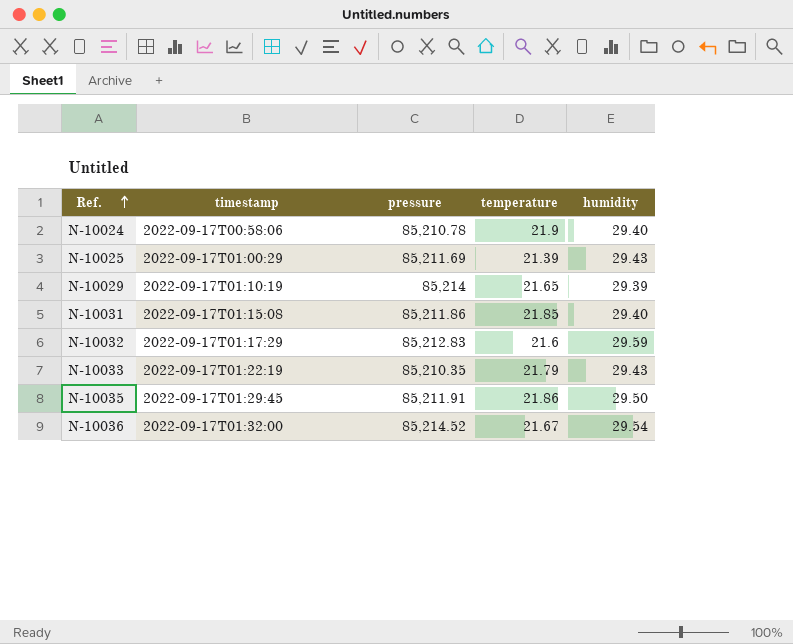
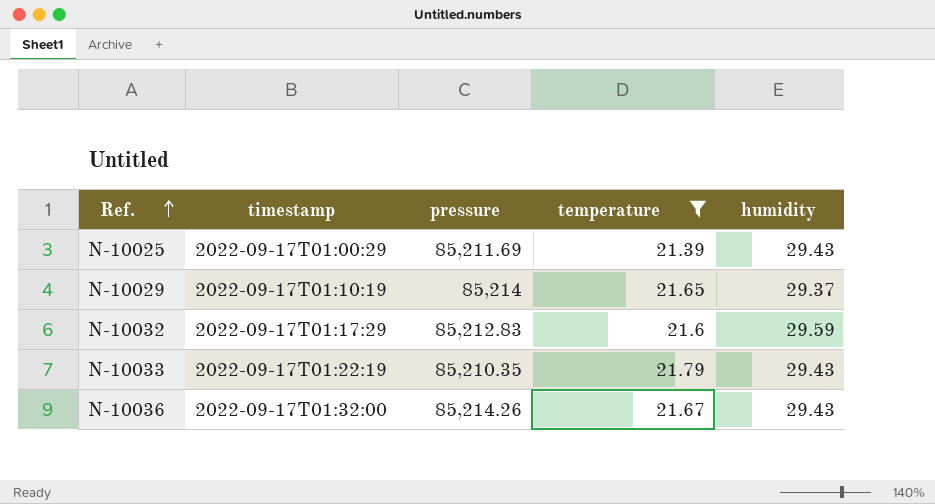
filter: none -> temperature <= 21.79
N-10029 | humidity: 29.39 -> 29.37
N-10036 | pressure: 85,214.52 -> 85,214.26
N-10036 | humidity: 29.54 -> 29.43

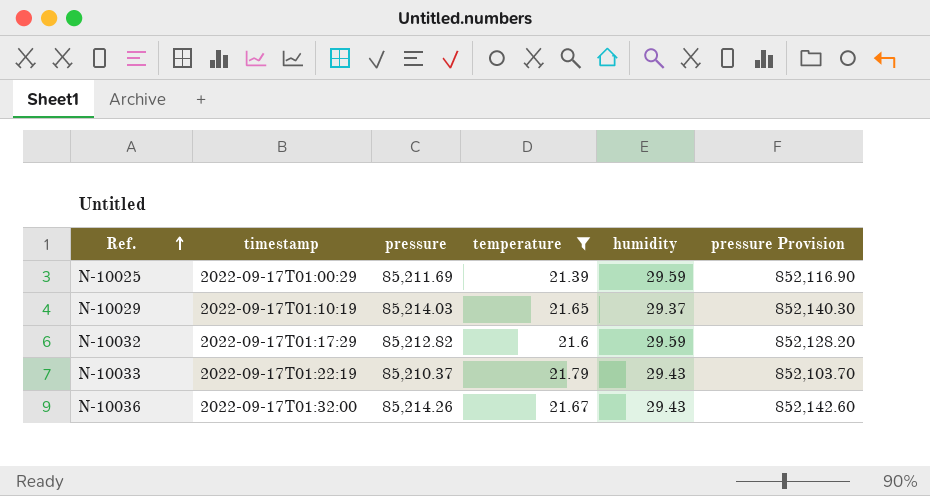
column pressure Provision | formula: none -> [pressure] * 10
N-10025 | humidity: 29.43 -> 29.59
N-10029 | pressure: 85,214 -> 85,214.03
N-10032 | pressure: 85,212.83 -> 85,212.82
N-10033 | pressure: 85,210.35 -> 85,210.37

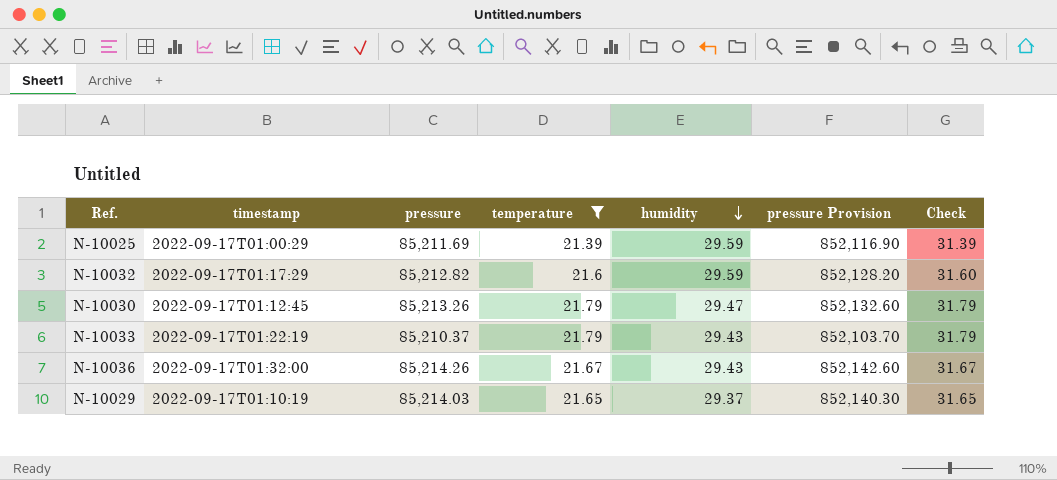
row order: Ref. ascending -> humidity descending
column Check | formula: none -> [temperature] + 10
row N-10030: none -> 2022-09-17T01:12:45 | 85,213.26 | 21.79 | 29.47 | 852,132.60 | 31.79

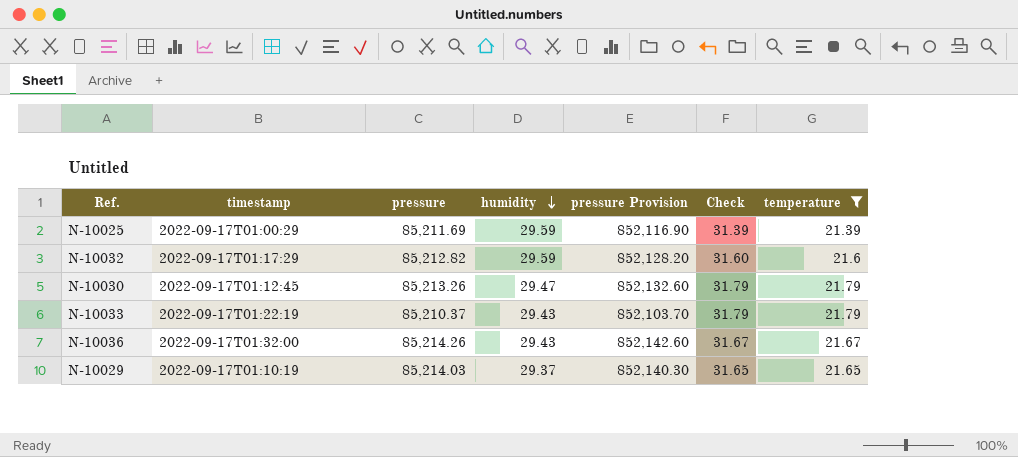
column temperature | position: 4 -> 7

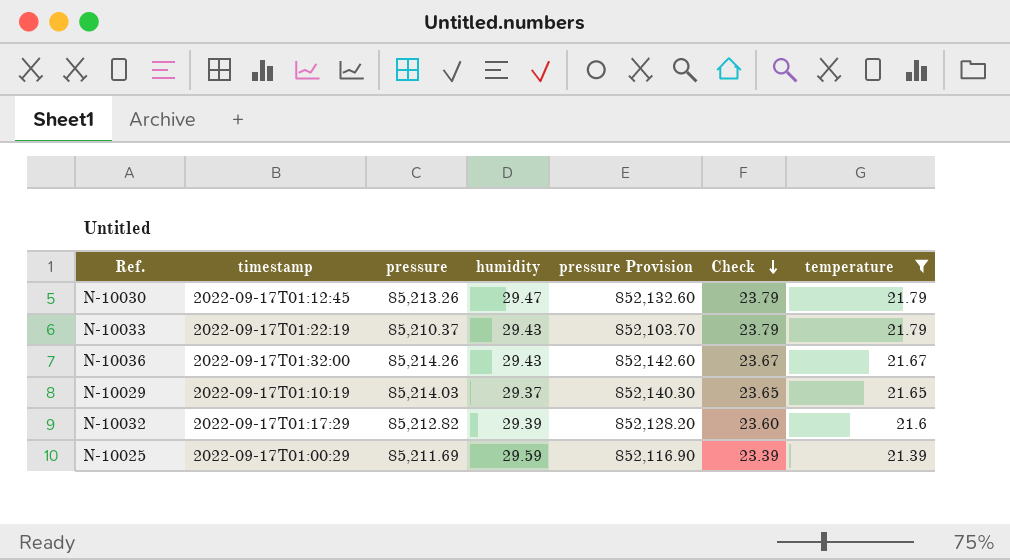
row order: humidity descending -> Check descending
column Check | formula: [temperature] + 10 -> [temperature] + 2
N-10032 | humidity: 29.59 -> 29.39

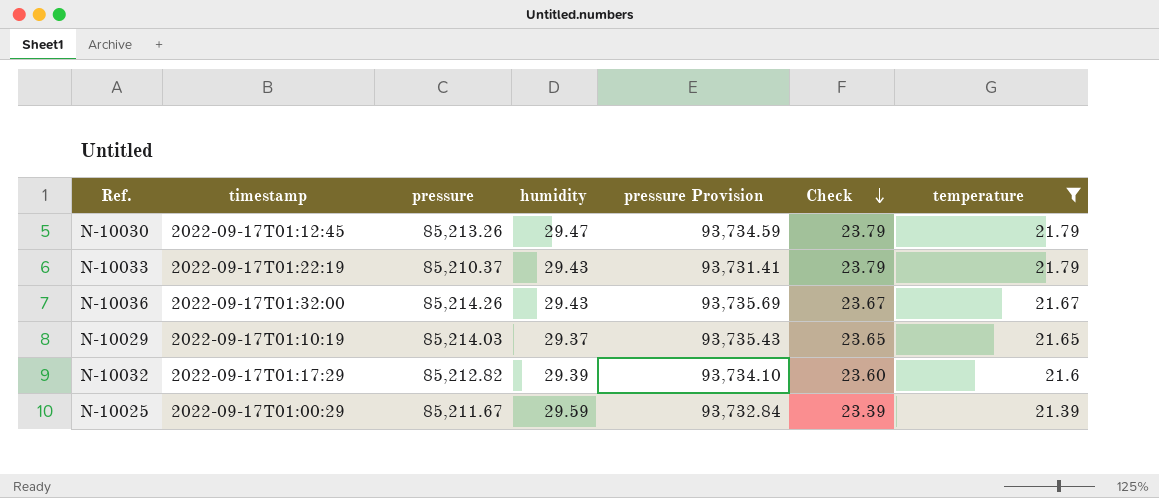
column pressure Provision | formula: [pressure] * 10 -> [pressure] * 1.1
N-10025 | pressure: 85,211.69 -> 85,211.67

